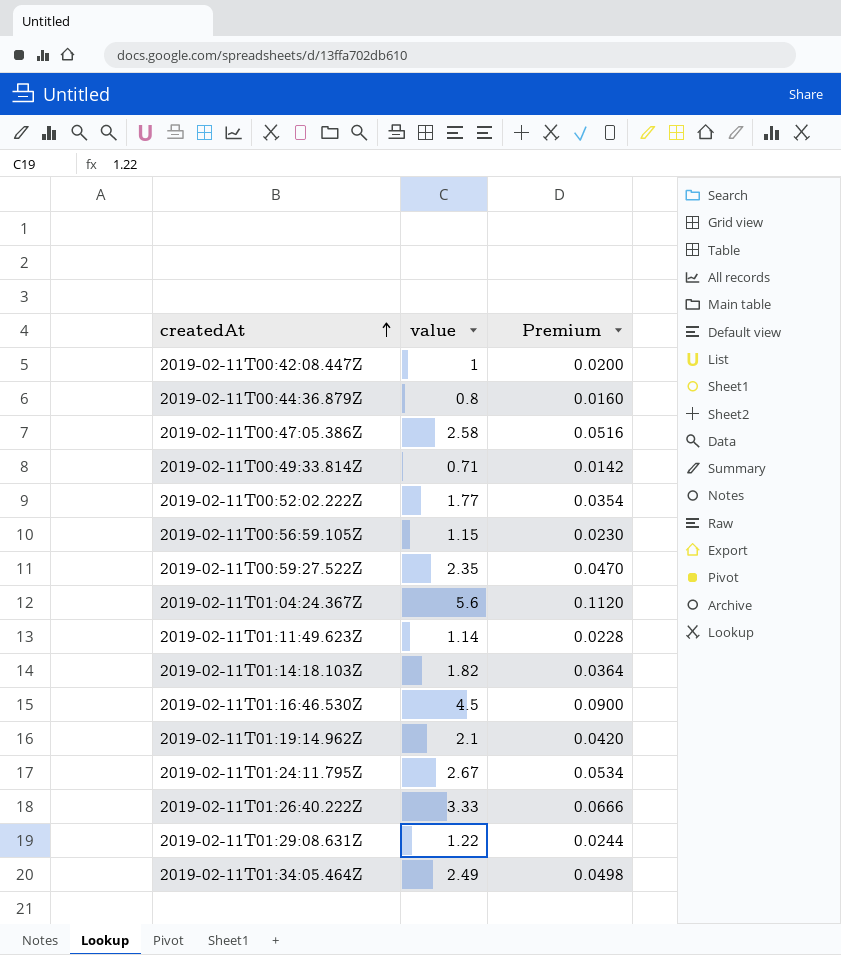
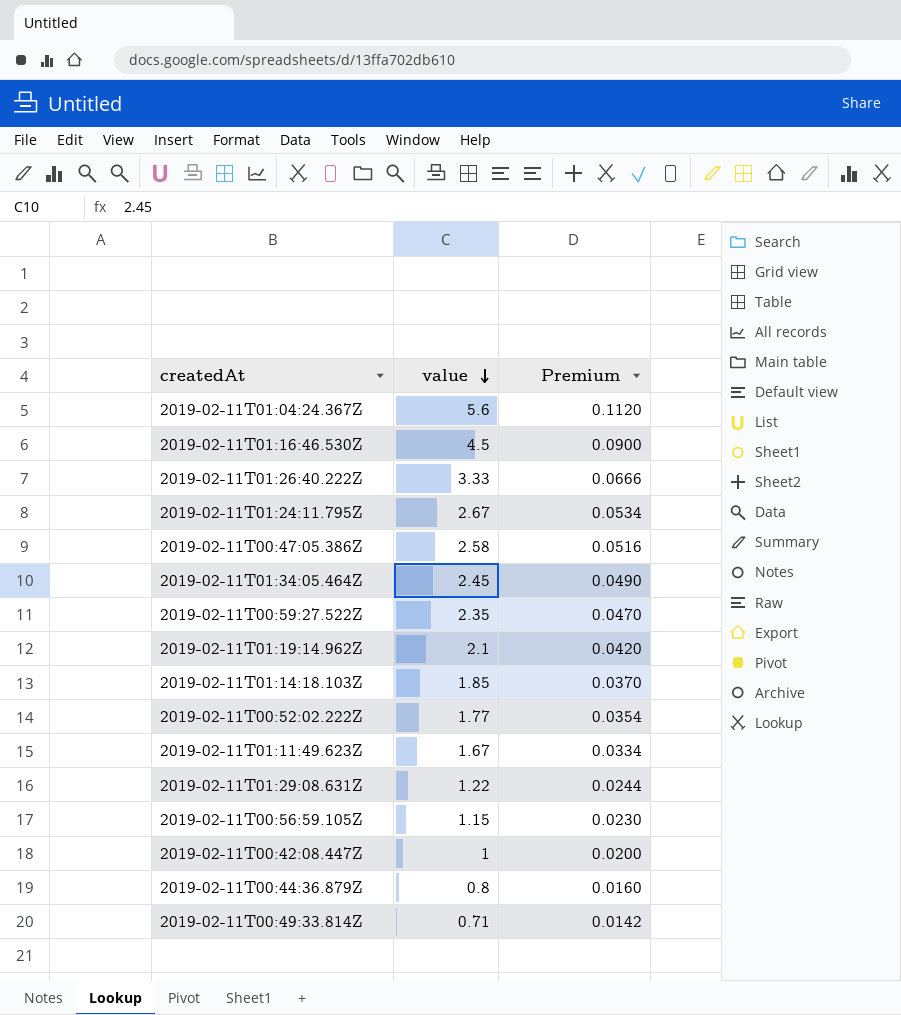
row order: createdAt ascending -> value descending
2019-02-11T01:34:05.464Z | value: 2.49 -> 2.45
2019-02-11T01:34:05.464Z | Premium: 0.0498 -> 0.0490
2019-02-11T01:14:18.103Z | value: 1.82 -> 1.85
2019-02-11T01:14:18.103Z | Premium: 0.0364 -> 0.0370
2019-02-11T01:11:49.623Z | value: 1.14 -> 1.67
2019-02-11T01:11:49.623Z | Premium: 0.0228 -> 0.0334

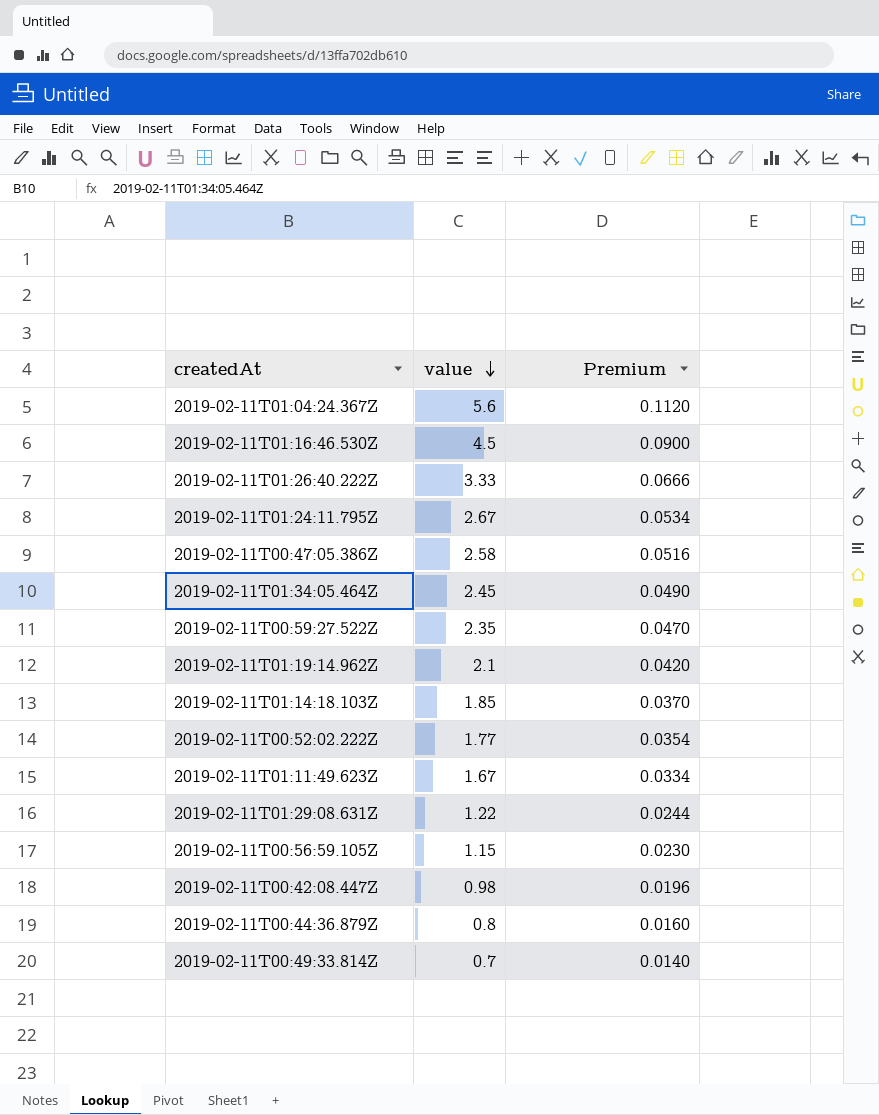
2019-02-11T00:42:08.447Z | value: 1 -> 0.98
2019-02-11T00:42:08.447Z | Premium: 0.0200 -> 0.0196
2019-02-11T00:49:33.814Z | value: 0.71 -> 0.7
2019-02-11T00:49:33.814Z | Premium: 0.0142 -> 0.0140

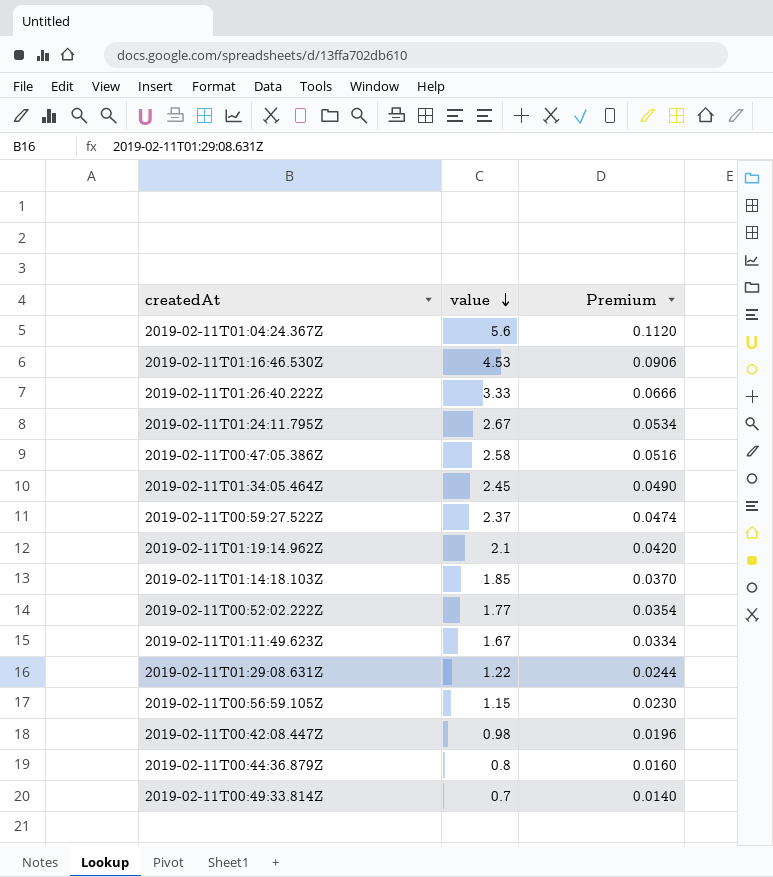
2019-02-11T01:16:46.530Z | value: 4.5 -> 4.53
2019-02-11T01:16:46.530Z | Premium: 0.0900 -> 0.0906
2019-02-11T00:59:27.522Z | value: 2.35 -> 2.37
2019-02-11T00:59:27.522Z | Premium: 0.0470 -> 0.0474

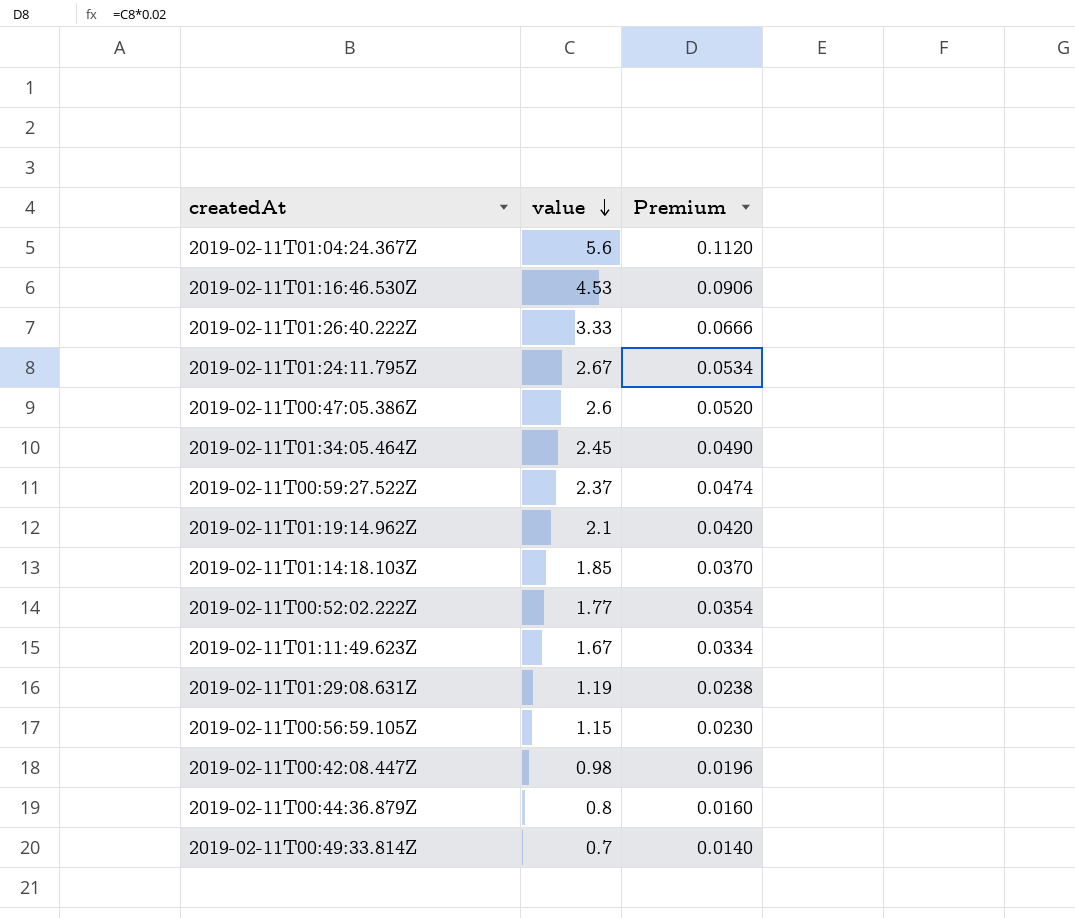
2019-02-11T00:47:05.386Z | value: 2.58 -> 2.6
2019-02-11T00:47:05.386Z | Premium: 0.0516 -> 0.0520
2019-02-11T01:29:08.631Z | value: 1.22 -> 1.19
2019-02-11T01:29:08.631Z | Premium: 0.0244 -> 0.0238

